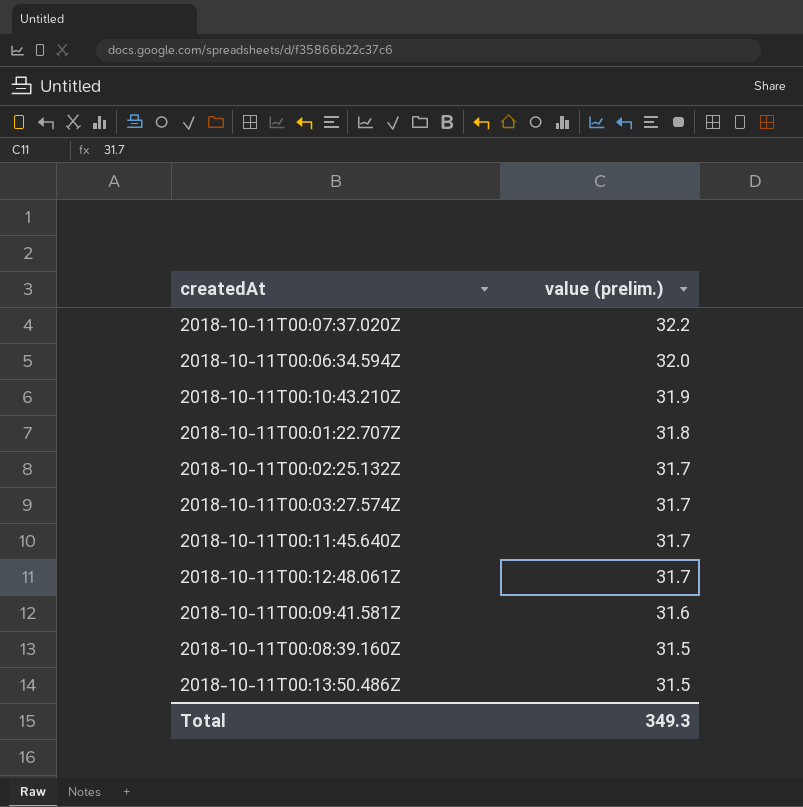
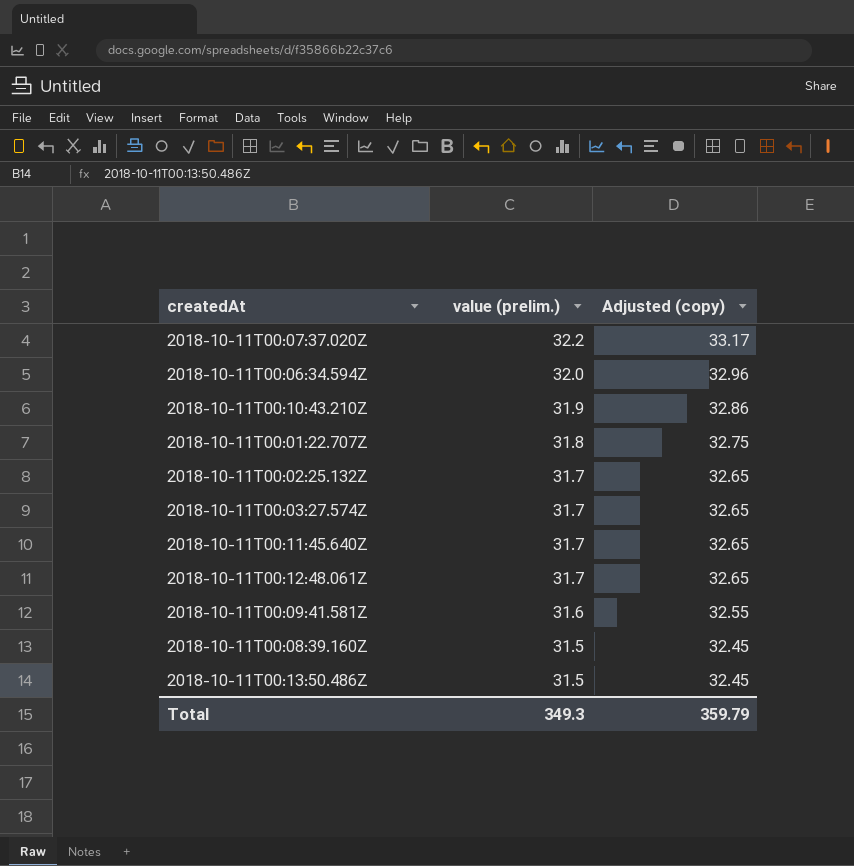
column Adjusted (copy) | formula: none -> [value (prelim.)] * 1.03

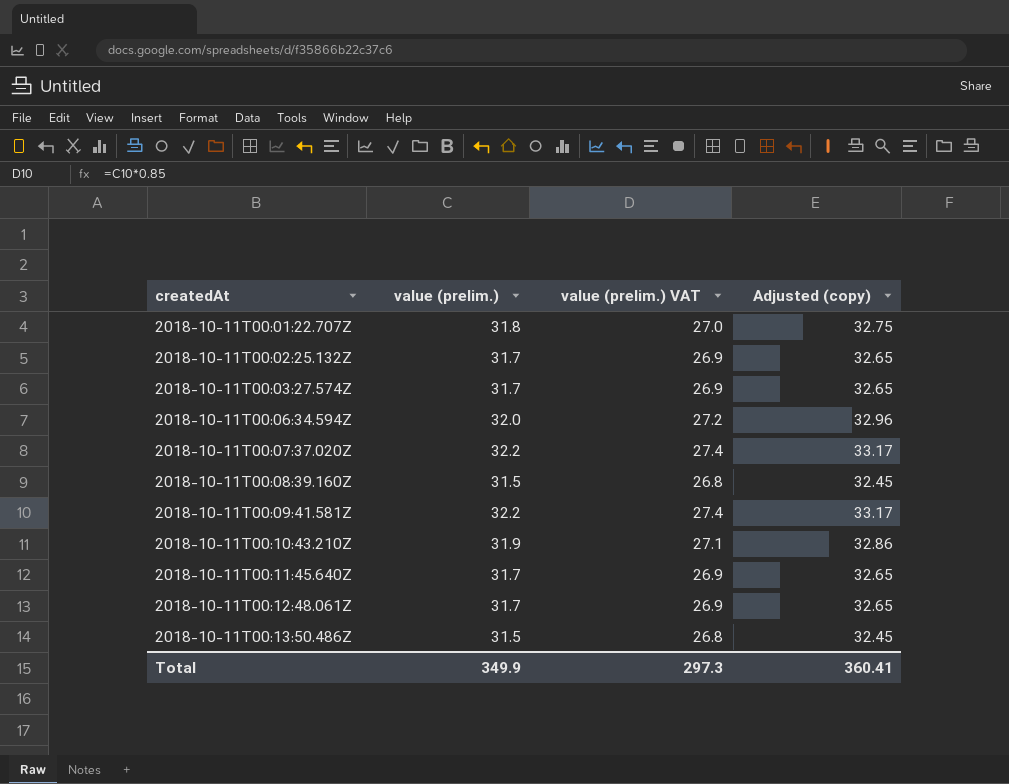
row order: value (prelim.) descending -> createdAt ascending
column value (prelim.) VAT | formula: none -> [value (prelim.)] * 0.85
2018-10-11T00:09:41.581Z | value (prelim.): 31.6 -> 32.2
2018-10-11T00:09:41.581Z | Adjusted (copy): 32.55 -> 33.17
Total | value (prelim.): 349.3 -> 349.9
Total | Adjusted (copy): 359.79 -> 360.41

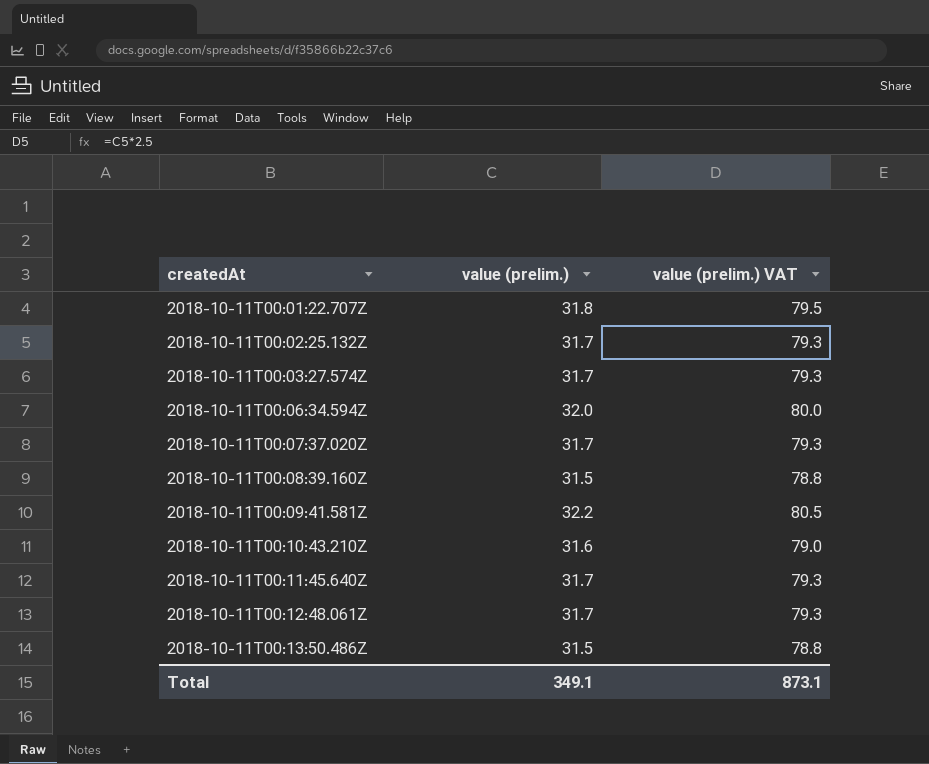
column Adjusted (copy) | formula: [value (prelim.)] * 1.03 -> none
column value (prelim.) VAT | formula: [value (prelim.)] * 0.85 -> [value (prelim.)] * 2.5
2018-10-11T00:07:37.020Z | value (prelim.): 32.2 -> 31.7
2018-10-11T00:10:43.210Z | value (prelim.): 31.9 -> 31.6
Total | value (prelim.): 349.9 -> 349.1
Total | value (prelim.) VAT: 297.3 -> 873.1

